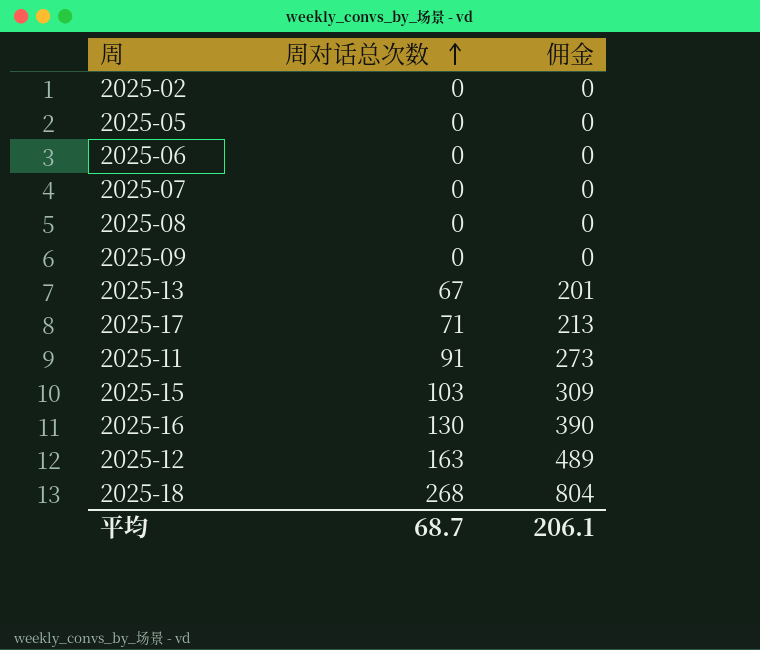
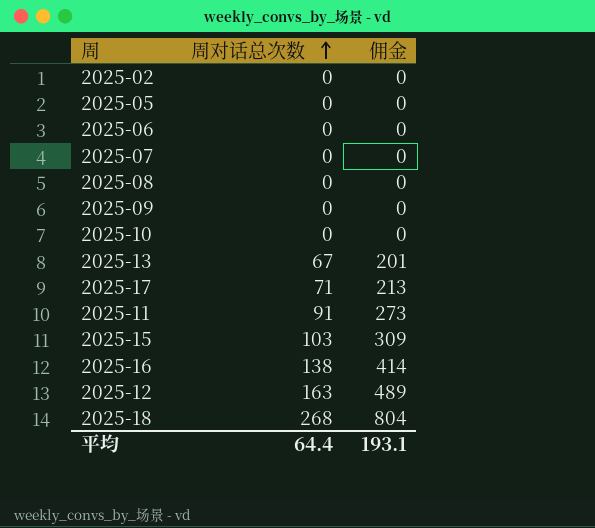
row 2025-10: none -> 0 | 0
2025-16 | 周对话总次数: 130 -> 138
2025-16 | 佣金: 390 -> 414
平均 | 周对话总次数: 68.7 -> 64.4
平均 | 佣金: 206.1 -> 193.1

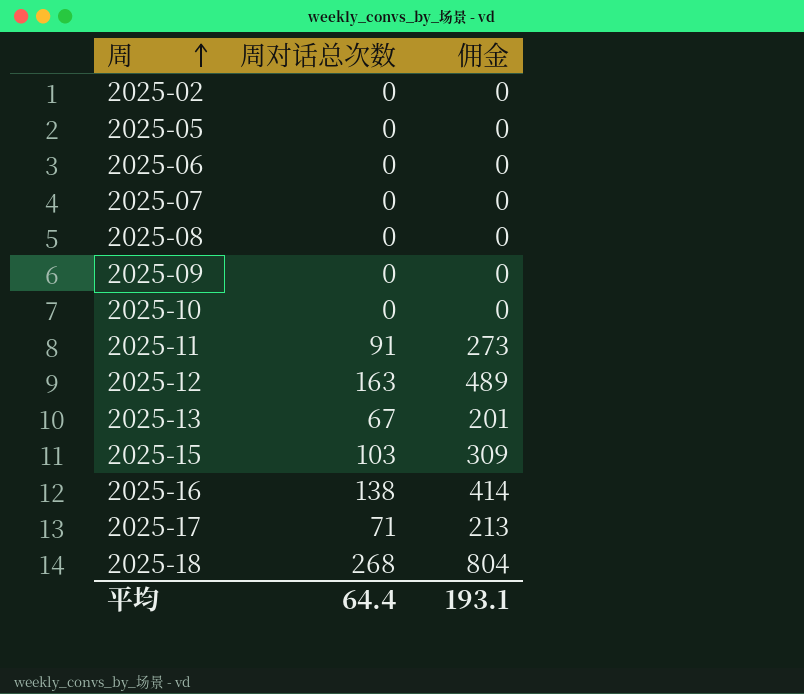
row order: 周对话总次数 ascending -> 周 ascending

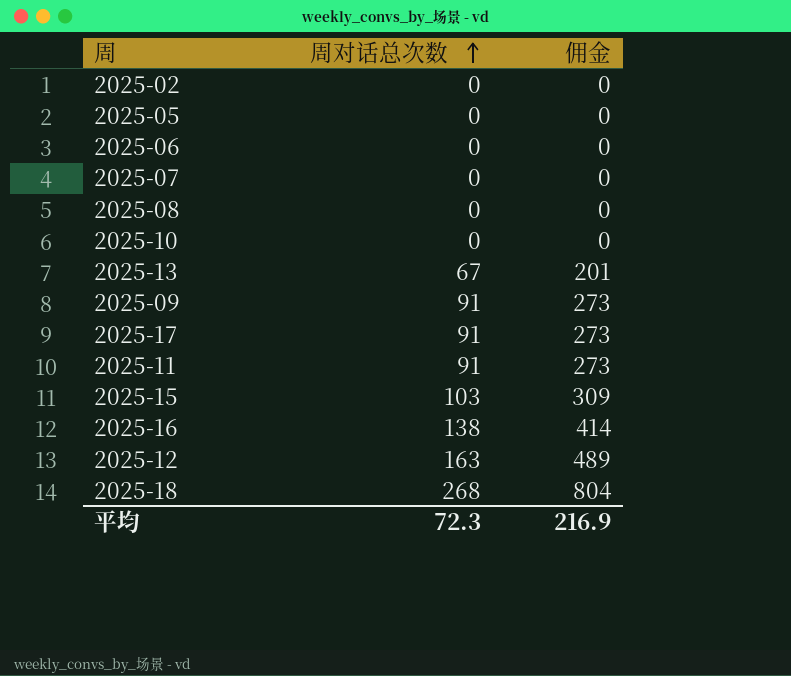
row order: 周 ascending -> 周对话总次数 ascending
2025-09 | 周对话总次数: 0 -> 91
2025-09 | 佣金: 0 -> 273
2025-17 | 周对话总次数: 71 -> 91
2025-17 | 佣金: 213 -> 273
平均 | 周对话总次数: 64.4 -> 72.3
平均 | 佣金: 193.1 -> 216.9

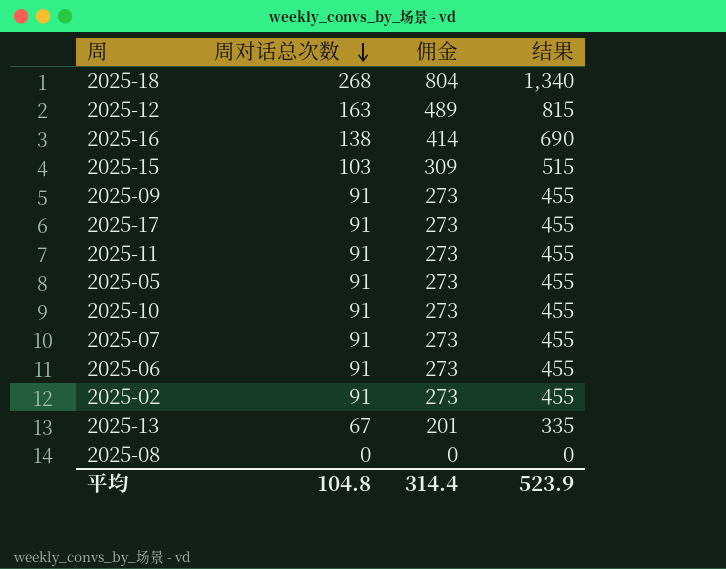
row order: 周对话总次数 ascending -> 周对话总次数 descending
column 结果 | formula: none -> [周对话总次数] * 5
2025-05 | 周对话总次数: 0 -> 91
2025-05 | 佣金: 0 -> 273
2025-10 | 周对话总次数: 0 -> 91
2025-10 | 佣金: 0 -> 273
2025-07 | 周对话总次数: 0 -> 91
2025-07 | 佣金: 0 -> 273
2025-06 | 周对话总次数: 0 -> 91
2025-06 | 佣金: 0 -> 273
2025-02 | 周对话总次数: 0 -> 91
2025-02 | 佣金: 0 -> 273
平均 | 周对话总次数: 72.3 -> 104.8
平均 | 佣金: 216.9 -> 314.4

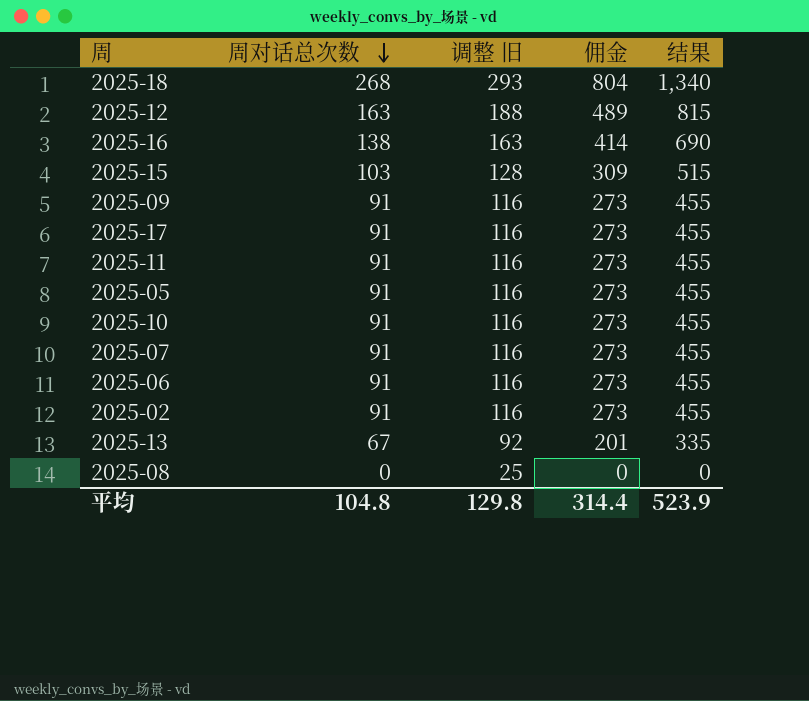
column 调整 旧 | formula: none -> [周对话总次数] + 25

